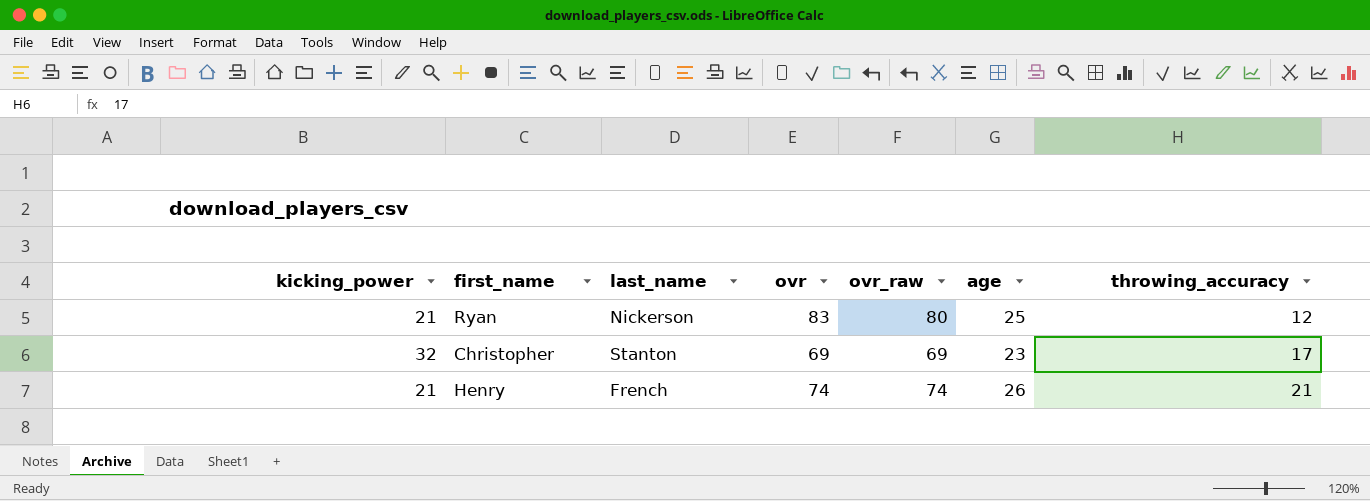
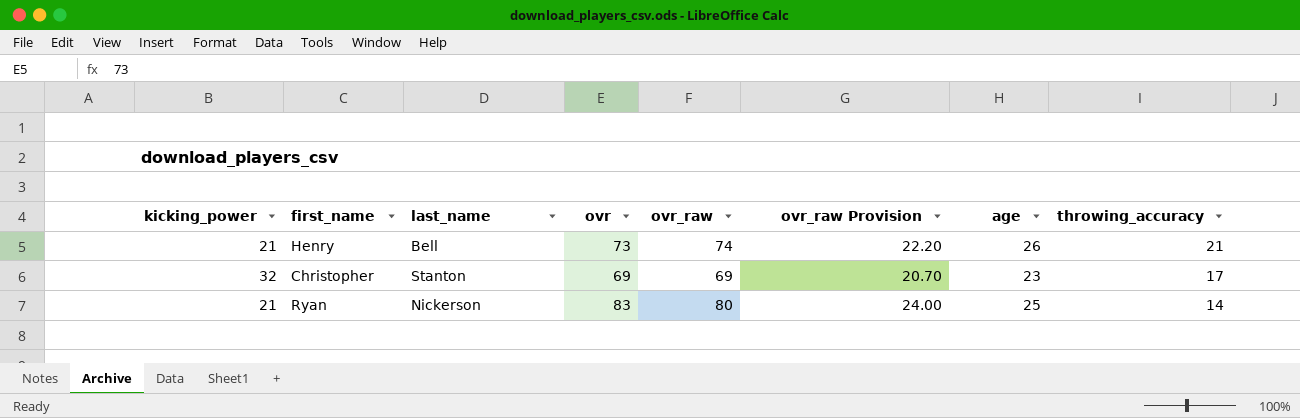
row order: throwing_accuracy ascending -> throwing_accuracy descending
column ovr_raw Provision | formula: none -> [ovr_raw] * 0.3
Henry | last_name: French -> Bell
Henry | ovr: 74 -> 73
Ryan | throwing_accuracy: 12 -> 14

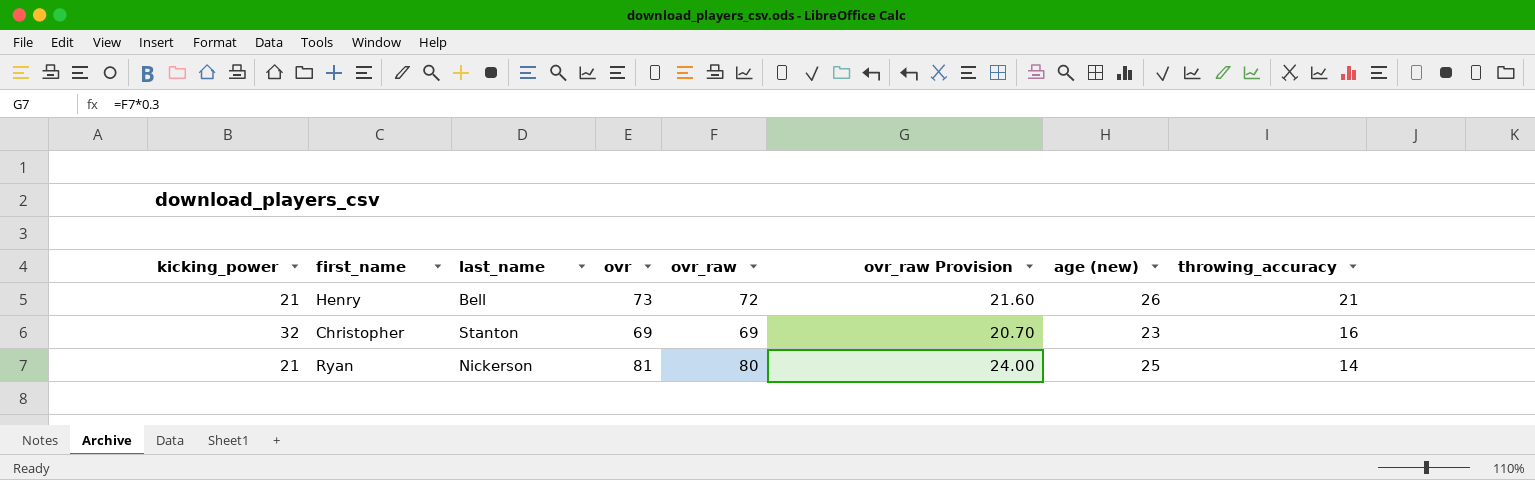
column name: age -> age (new)
Henry | ovr_raw: 74 -> 72
Henry | ovr_raw Provision: 22.20 -> 21.60
Christopher | throwing_accuracy: 17 -> 16
Ryan | ovr: 83 -> 81

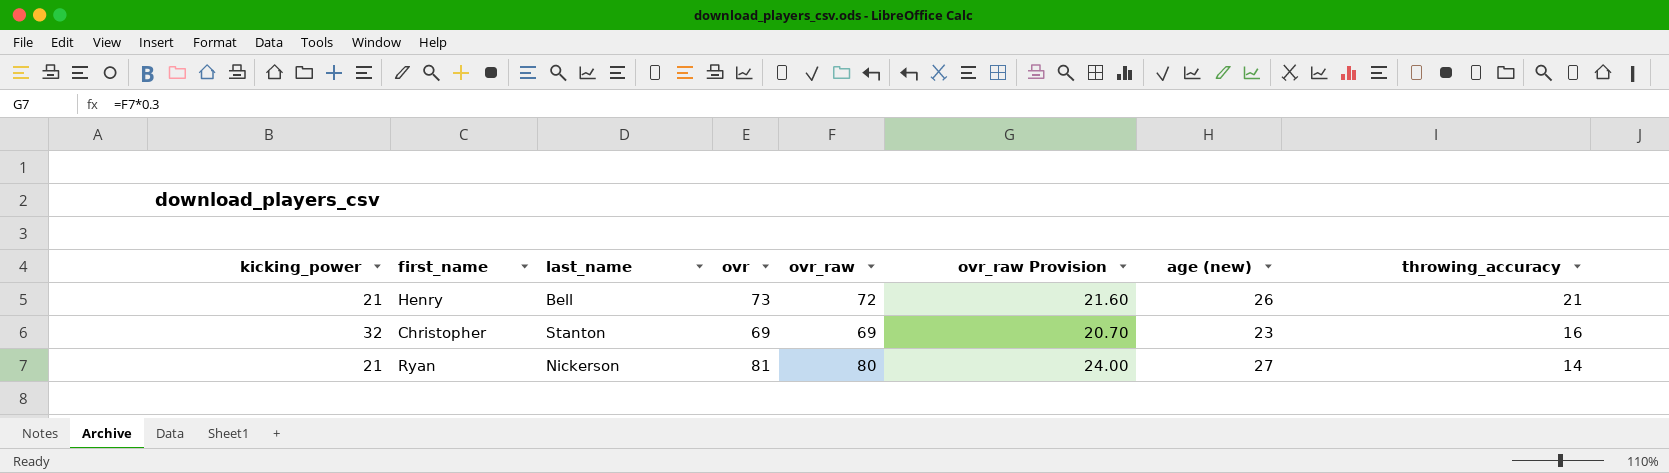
Ryan | age (new): 25 -> 27

